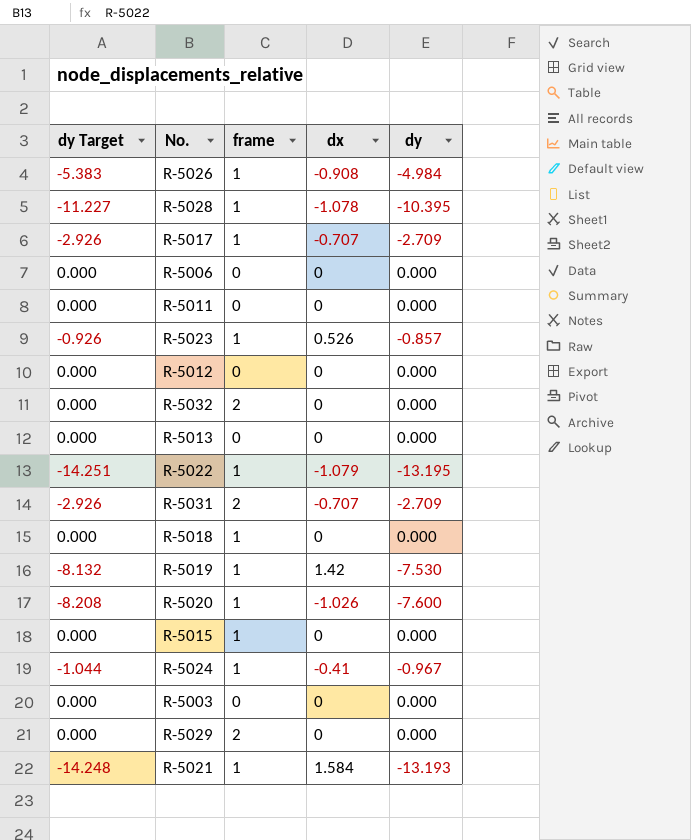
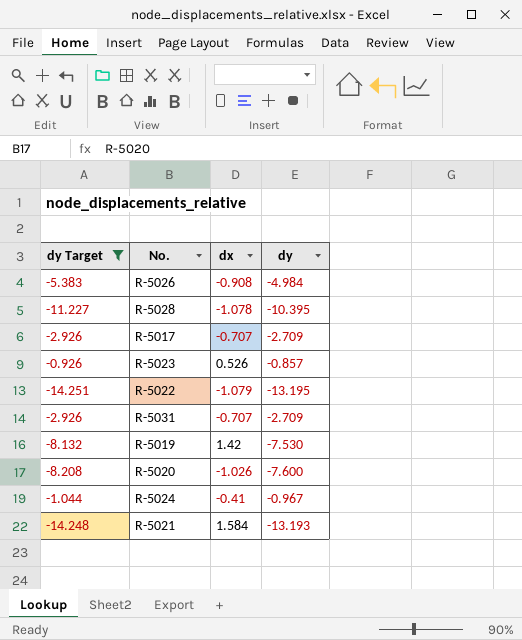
filter: none -> dy Target != 0.000
column frame | position: 3 -> none

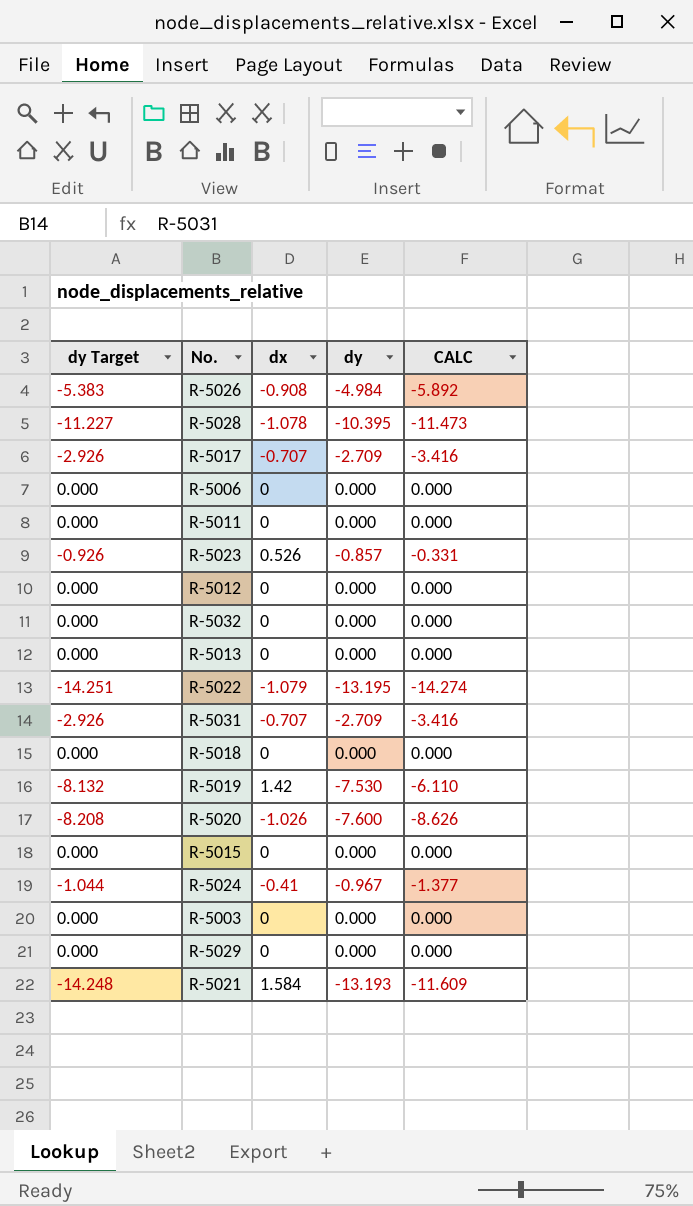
filter: dy Target != 0.000 -> none
column CALC | formula: none -> [dx] + [dy]

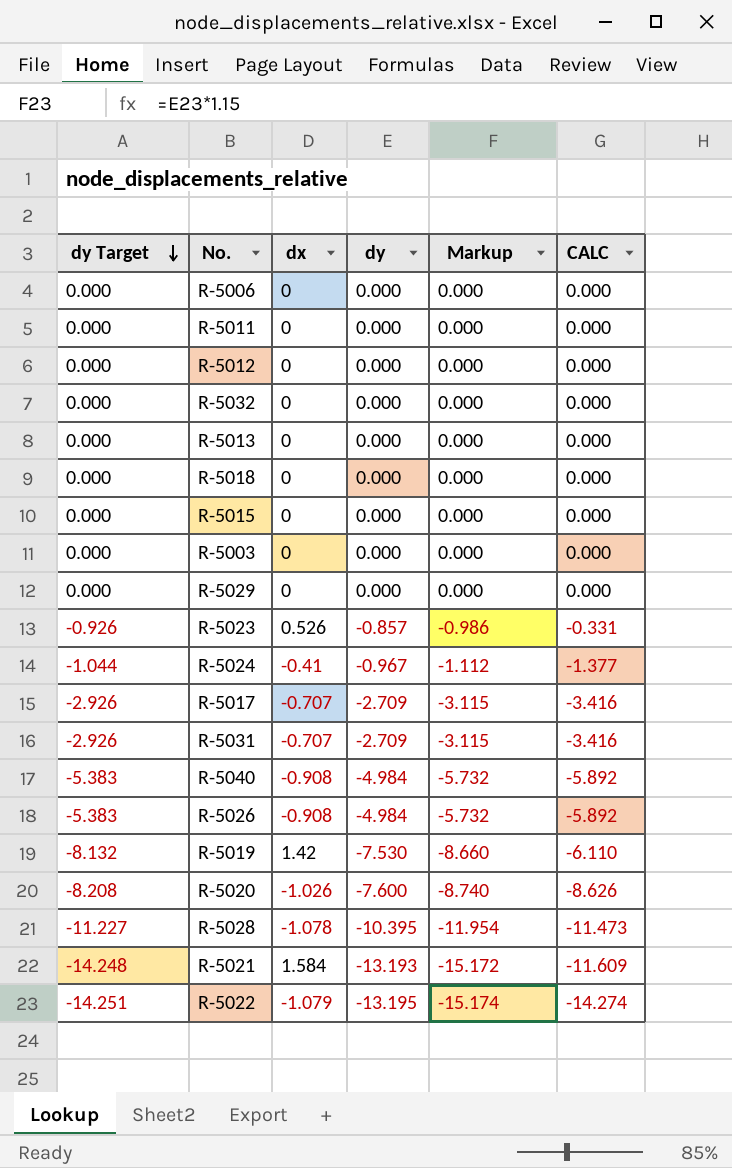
row order: none -> dy Target descending
column Markup | formula: none -> [dy] * 1.15
row R-5040: none -> -5.383 | -0.908 | -4.984 | -5.732 | -5.892

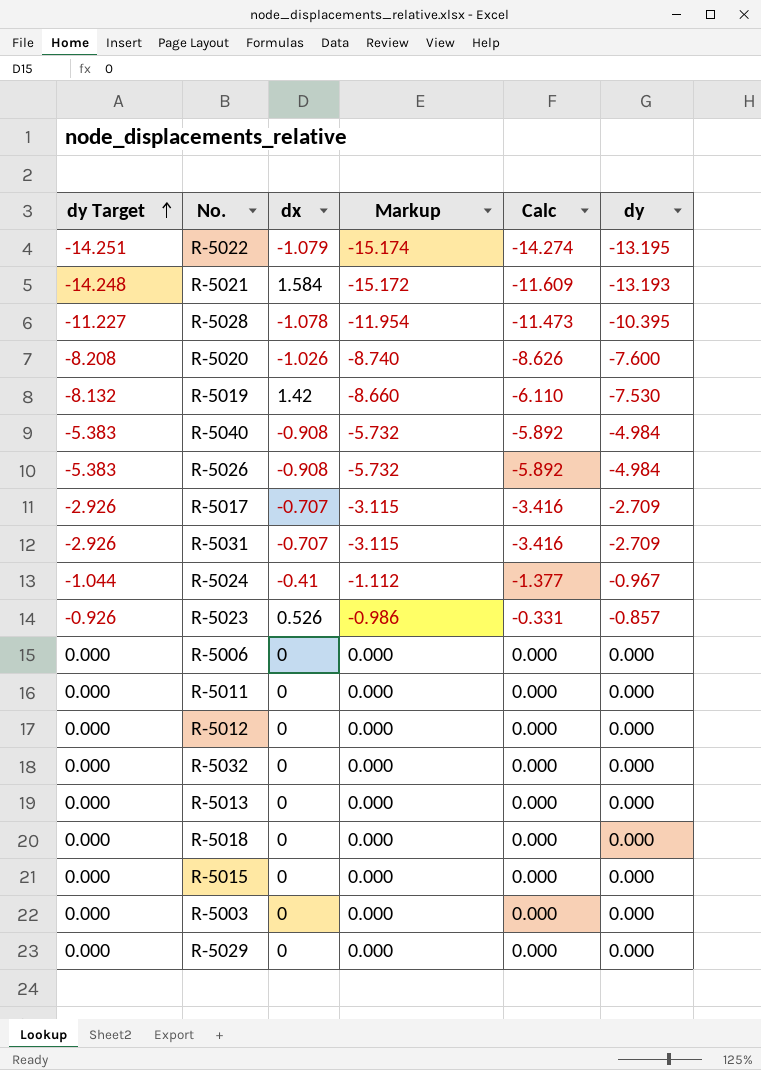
row order: dy Target descending -> dy Target ascending
column name: CALC -> Calc
column dy | position: 4 -> 6

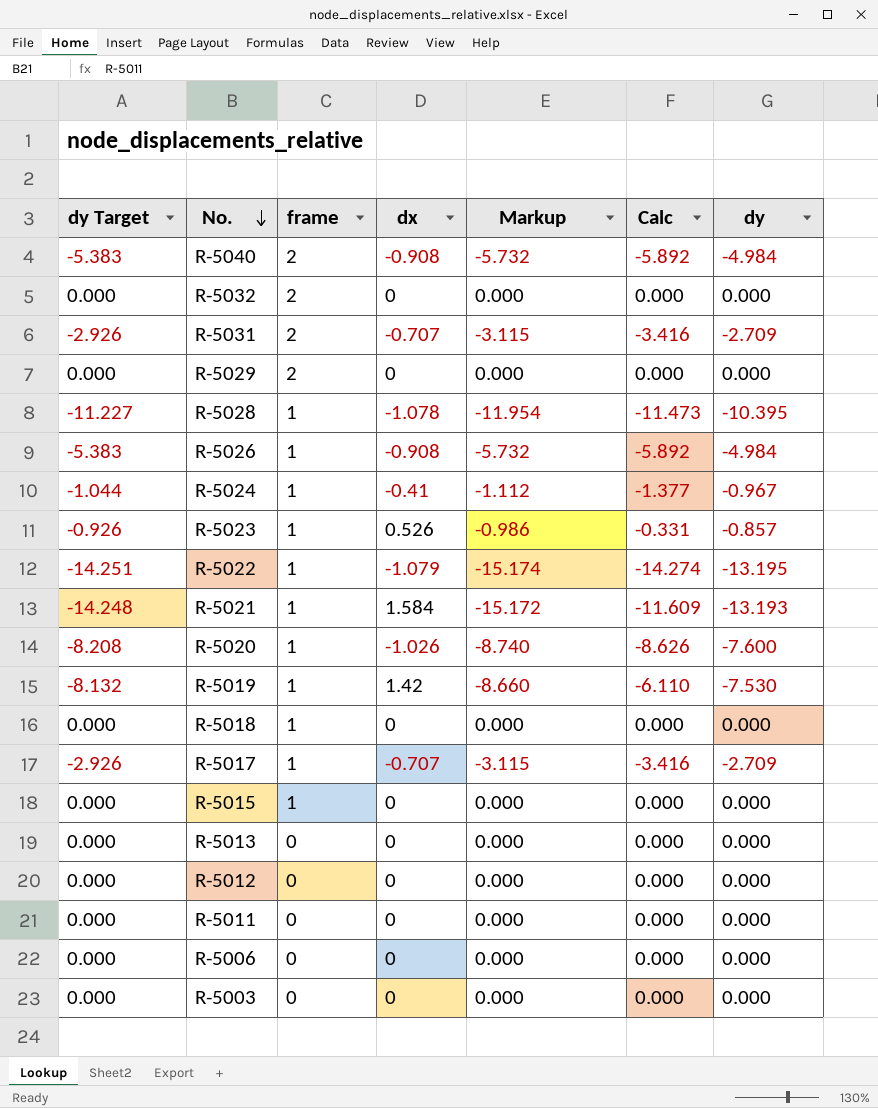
row order: dy Target ascending -> No. descending
column frame | position: none -> 3

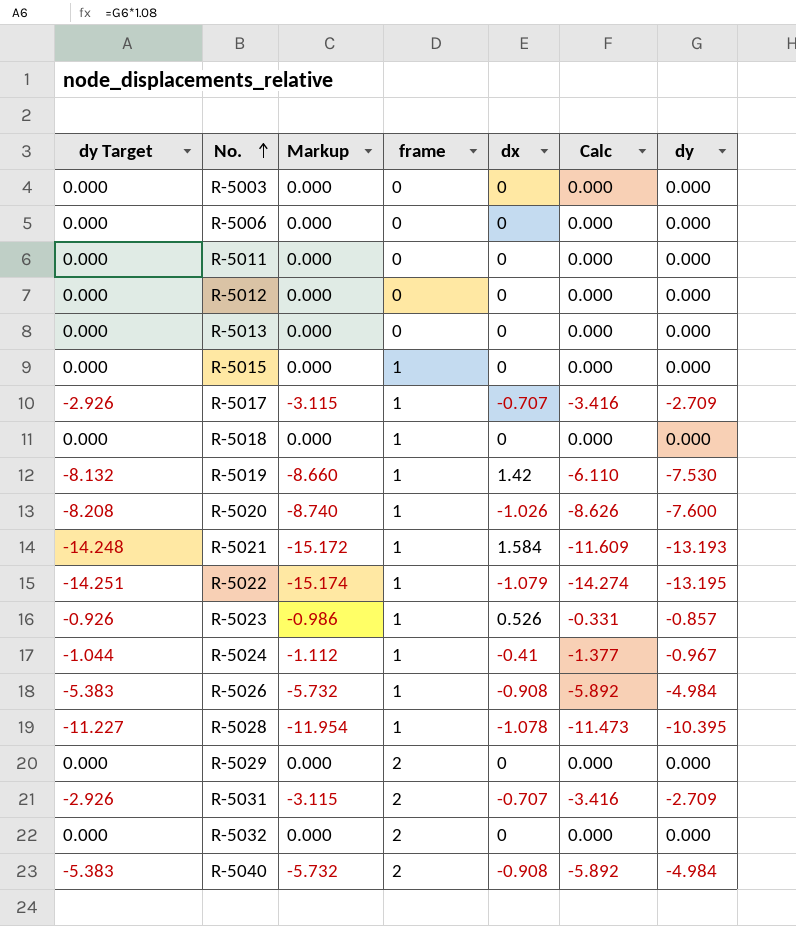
row order: No. descending -> No. ascending
column Markup | position: 5 -> 3

